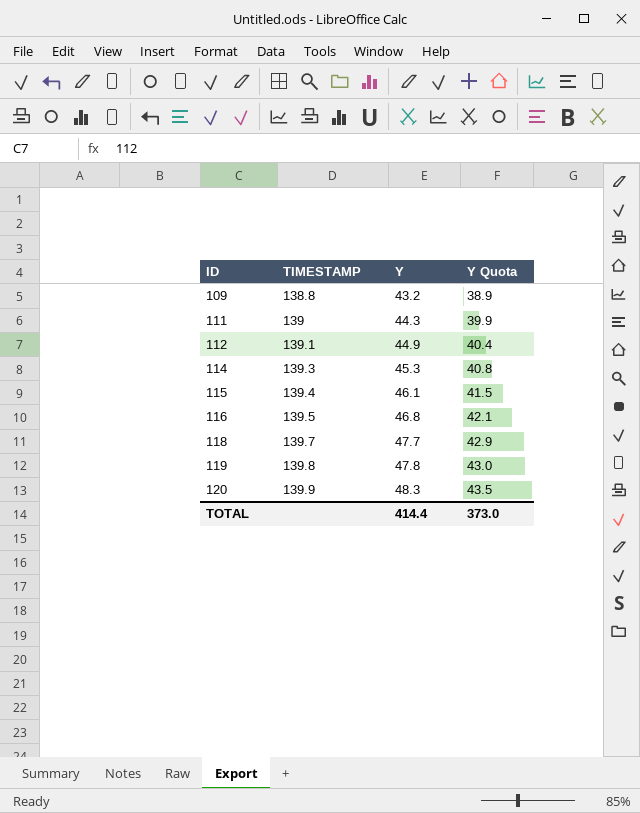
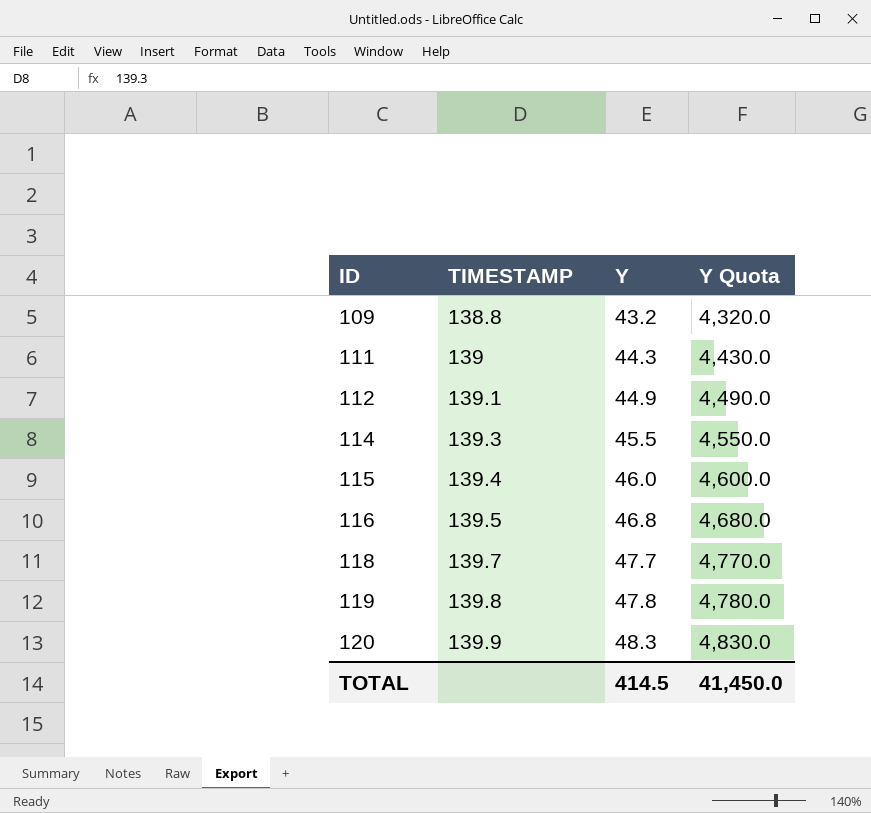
column Y Quota | formula: [Y] * 0.9 -> [Y] * 100
114 | Y: 45.3 -> 45.5
115 | Y: 46.1 -> 46.0
TOTAL | Y: 414.4 -> 414.5
TOTAL | Y Quota: 373.0 -> 41,450.0

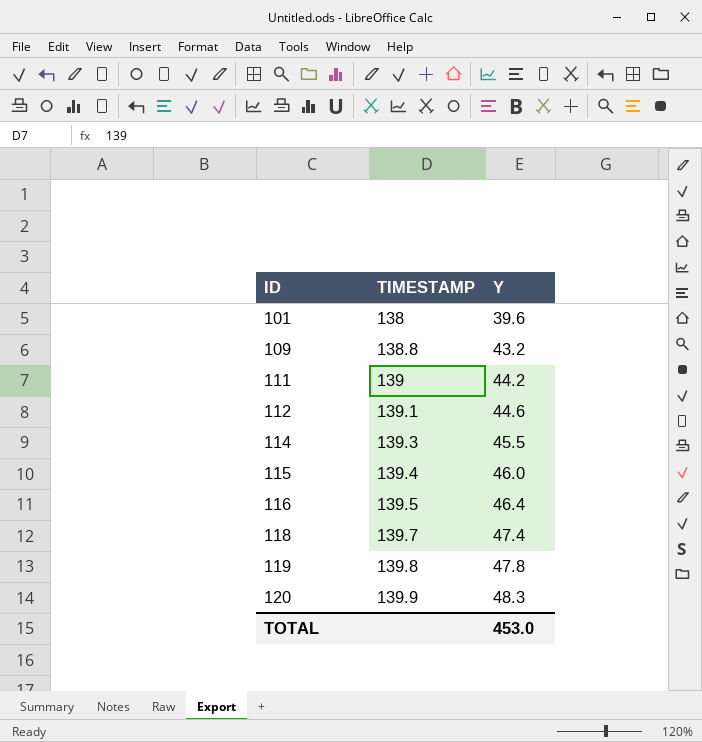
column Y Quota | formula: [Y] * 100 -> none
row 101: none -> 138 | 39.6
111 | Y: 44.3 -> 44.2
112 | Y: 44.9 -> 44.6
116 | Y: 46.8 -> 46.4
118 | Y: 47.7 -> 47.4
TOTAL | Y: 414.5 -> 453.0

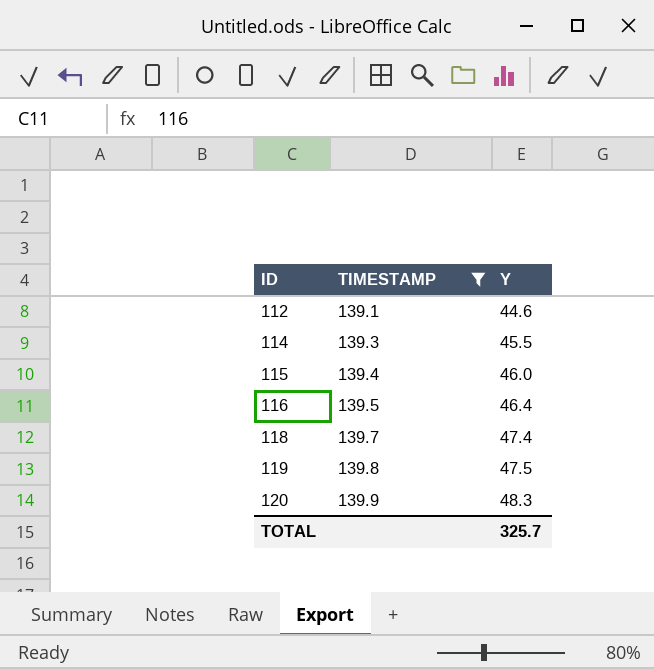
filter: none -> TIMESTAMP >= 139.1
119 | Y: 47.8 -> 47.5
TOTAL | Y: 453.0 -> 325.7

